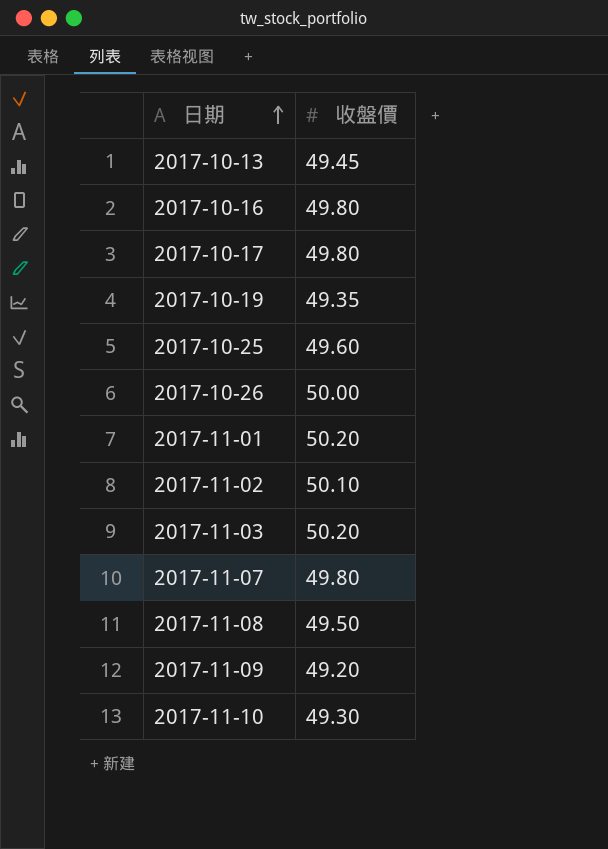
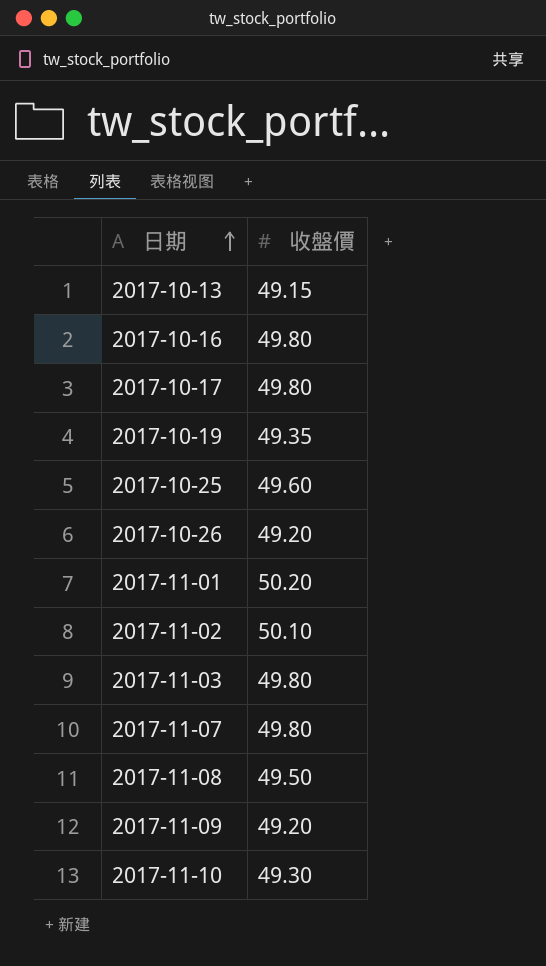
2017-10-13 | 收盤價: 49.45 -> 49.15
2017-10-26 | 收盤價: 50.00 -> 49.20
2017-11-03 | 收盤價: 50.20 -> 49.80

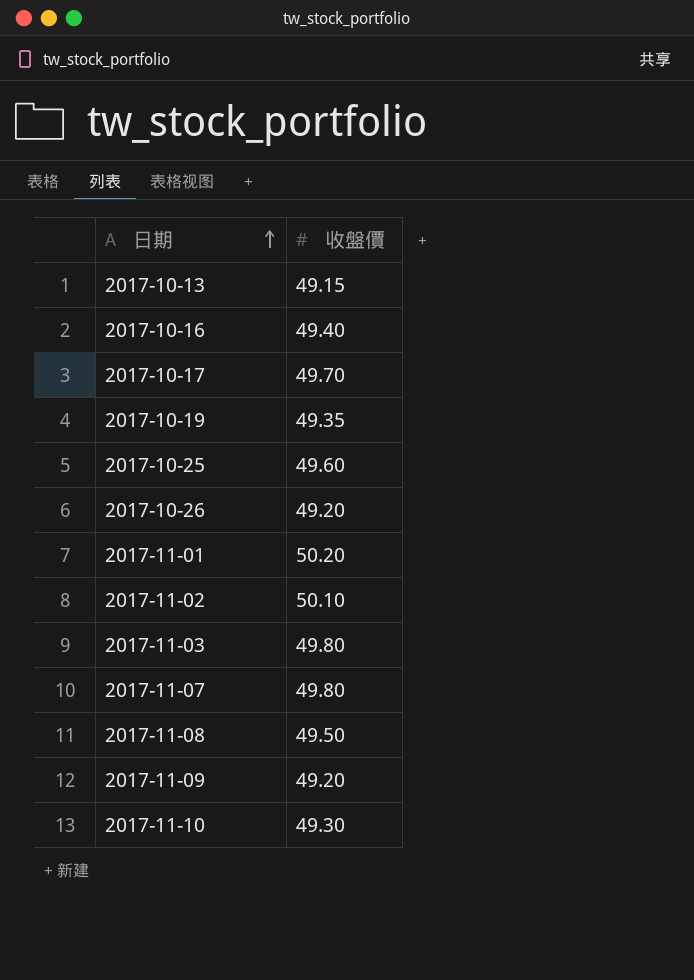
2017-10-16 | 收盤價: 49.80 -> 49.40
2017-10-17 | 收盤價: 49.80 -> 49.70

